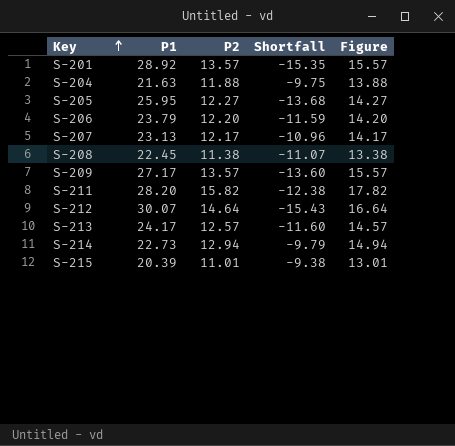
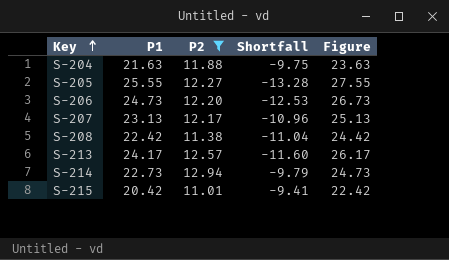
filter: none -> P2 <= 12.94
column Figure | formula: [P2] + 2 -> [P1] + 2
S-205 | P1: 25.95 -> 25.55
S-205 | Shortfall: -13.68 -> -13.28
S-206 | P1: 23.79 -> 24.73
S-206 | Shortfall: -11.59 -> -12.53
S-208 | P1: 22.45 -> 22.42
S-208 | Shortfall: -11.07 -> -11.04
S-215 | P1: 20.39 -> 20.42
S-215 | Shortfall: -9.38 -> -9.41

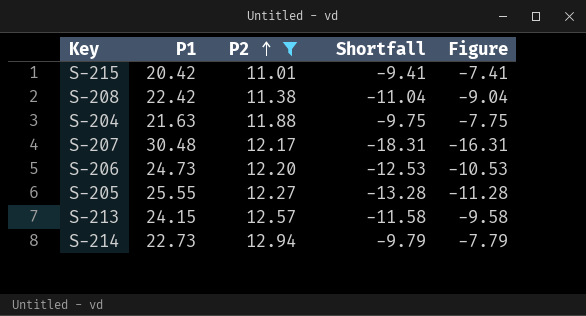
row order: Key ascending -> P2 ascending
column Figure | formula: [P1] + 2 -> [Shortfall] + 2
S-207 | P1: 23.13 -> 30.48
S-207 | Shortfall: -10.96 -> -18.31
S-213 | P1: 24.17 -> 24.15
S-213 | Shortfall: -11.60 -> -11.58

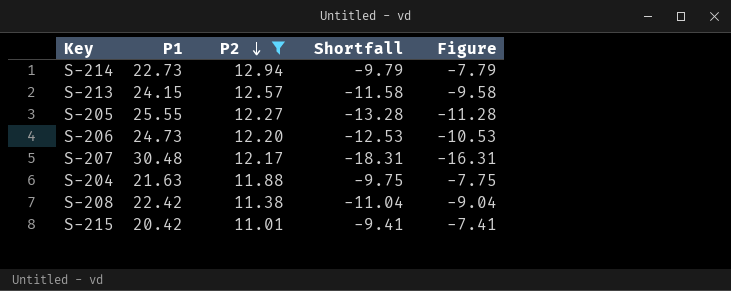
row order: P2 ascending -> P2 descending

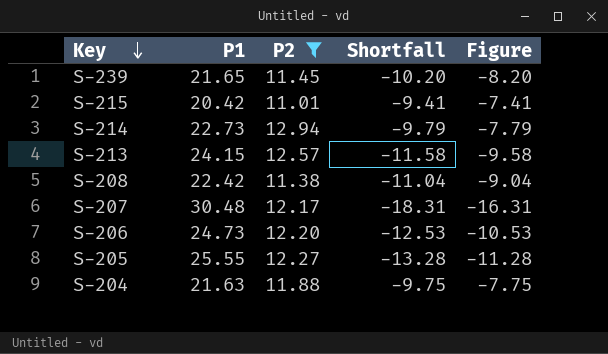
row order: P2 descending -> Key descending
row S-239: none -> 21.65 | 11.45 | -10.20 | -8.20

